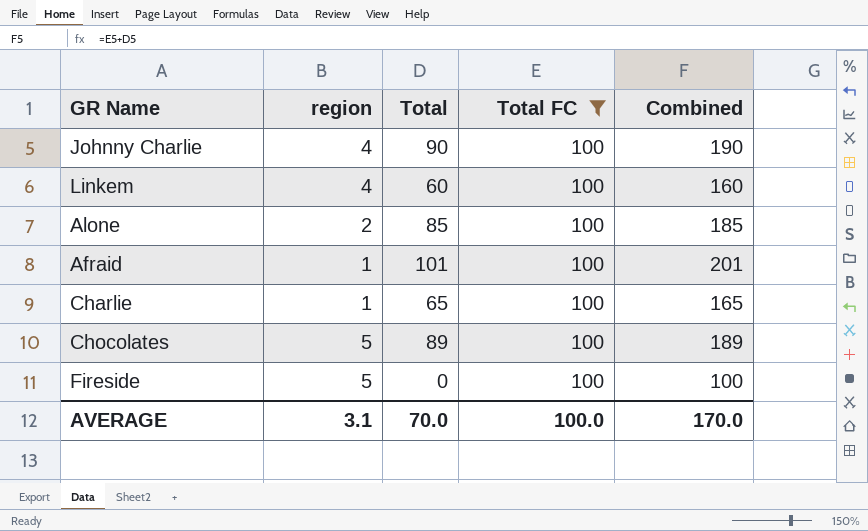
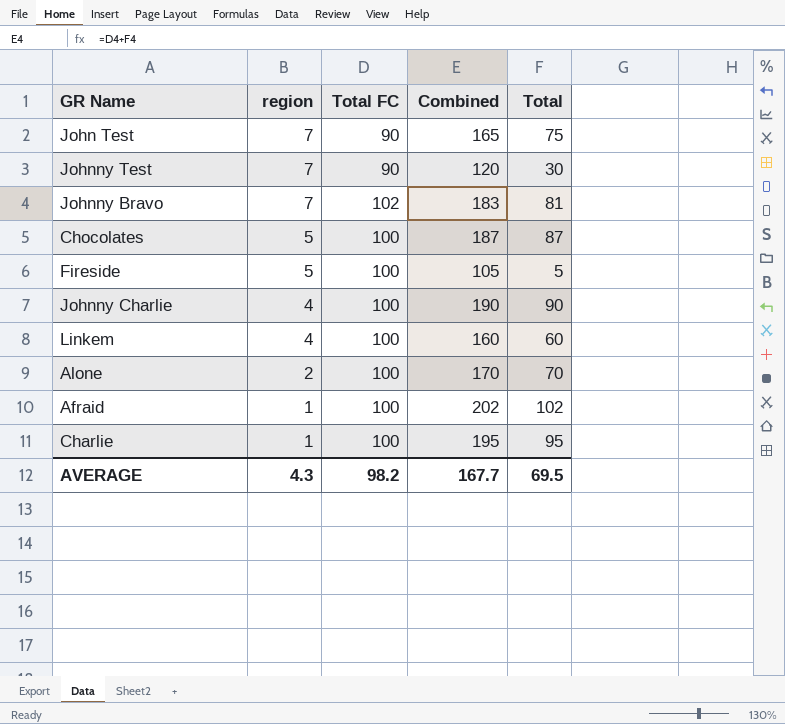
filter: Total FC = 100 -> none
row order: none -> region descending
column Total | position: 3 -> 5
Chocolates | Combined: 189 -> 187
Chocolates | Total: 89 -> 87
Fireside | Combined: 100 -> 105
Fireside | Total: 0 -> 5
Alone | Combined: 185 -> 170
Alone | Total: 85 -> 70
Afraid | Combined: 201 -> 202
Afraid | Total: 101 -> 102
Charlie | Combined: 165 -> 195
Charlie | Total: 65 -> 95
AVERAGE | region: 3.1 -> 4.3
AVERAGE | Total FC: 100.0 -> 98.2
AVERAGE | Combined: 170.0 -> 167.7
AVERAGE | Total: 70.0 -> 69.5

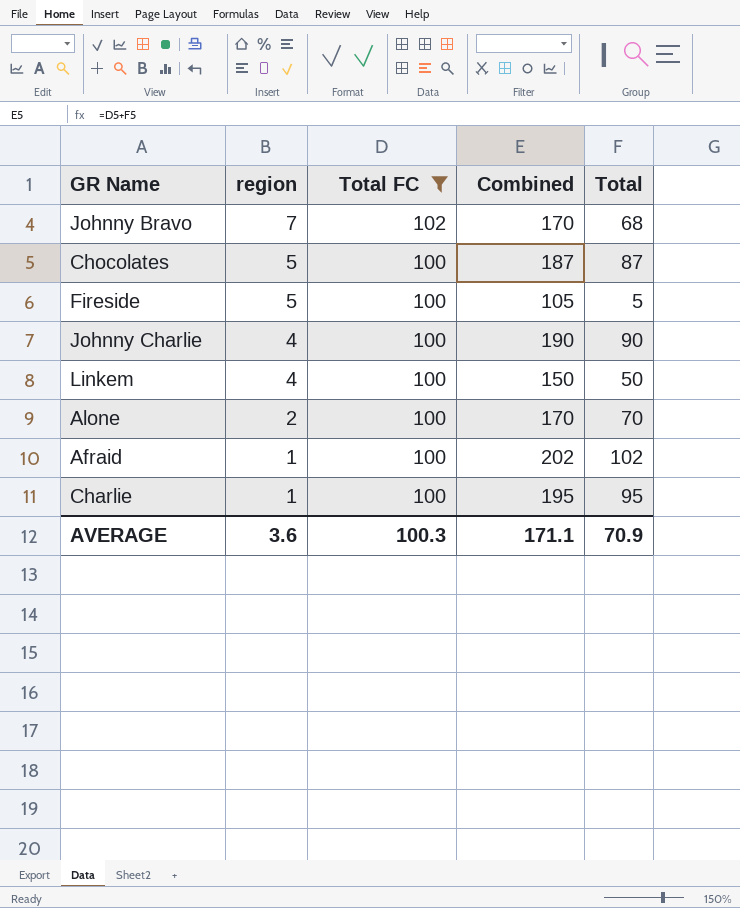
filter: none -> Total FC != 90
Johnny Bravo | Combined: 183 -> 170
Johnny Bravo | Total: 81 -> 68
Linkem | Combined: 160 -> 150
Linkem | Total: 60 -> 50
AVERAGE | region: 4.3 -> 3.6
AVERAGE | Total FC: 98.2 -> 100.3
AVERAGE | Combined: 167.7 -> 171.1
AVERAGE | Total: 69.5 -> 70.9

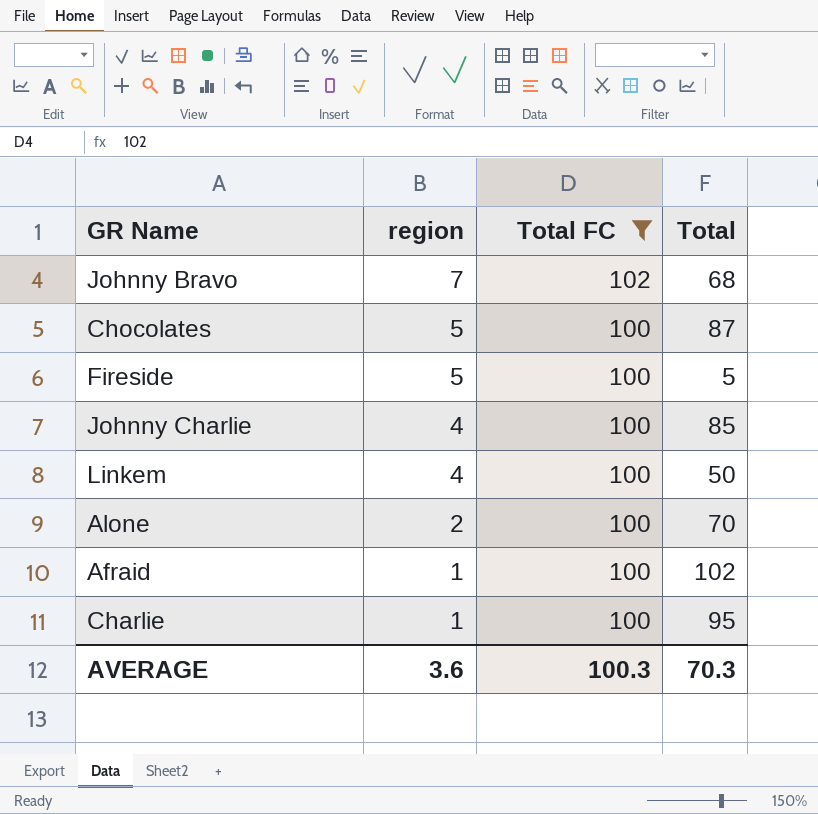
column Combined | formula: [Total FC] + [Total] -> none
Johnny Charlie | Total: 90 -> 85
AVERAGE | Total: 70.9 -> 70.3

